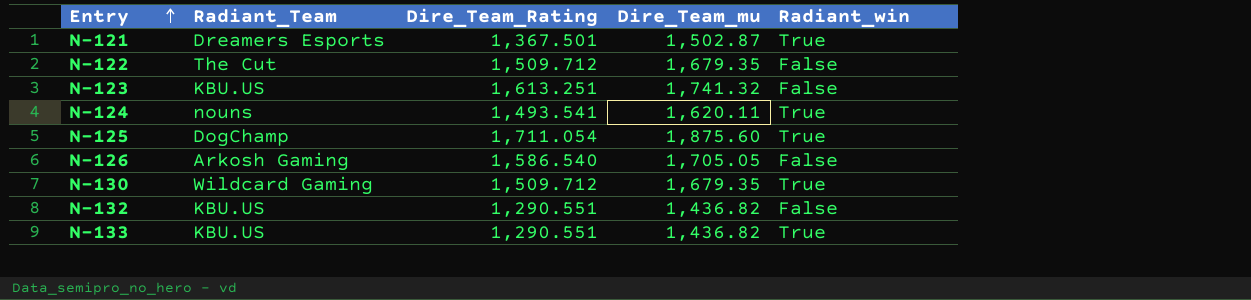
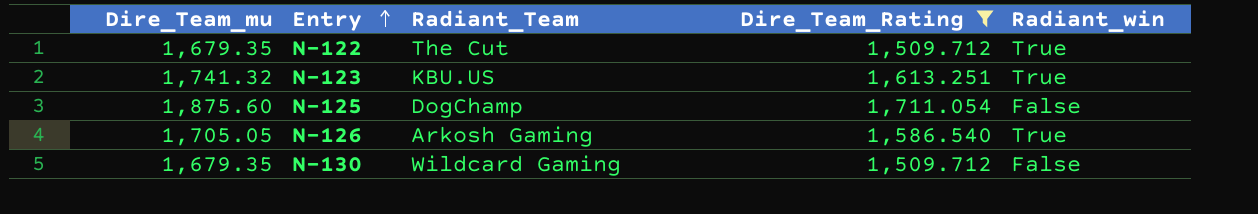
filter: none -> Dire_Team_Rating >= 1,509.712
column Dire_Team_mu | position: 4 -> 1
N-122 | Radiant_win: False -> True
N-123 | Radiant_win: False -> True
N-125 | Radiant_win: True -> False
N-126 | Radiant_win: False -> True
N-130 | Radiant_win: True -> False

